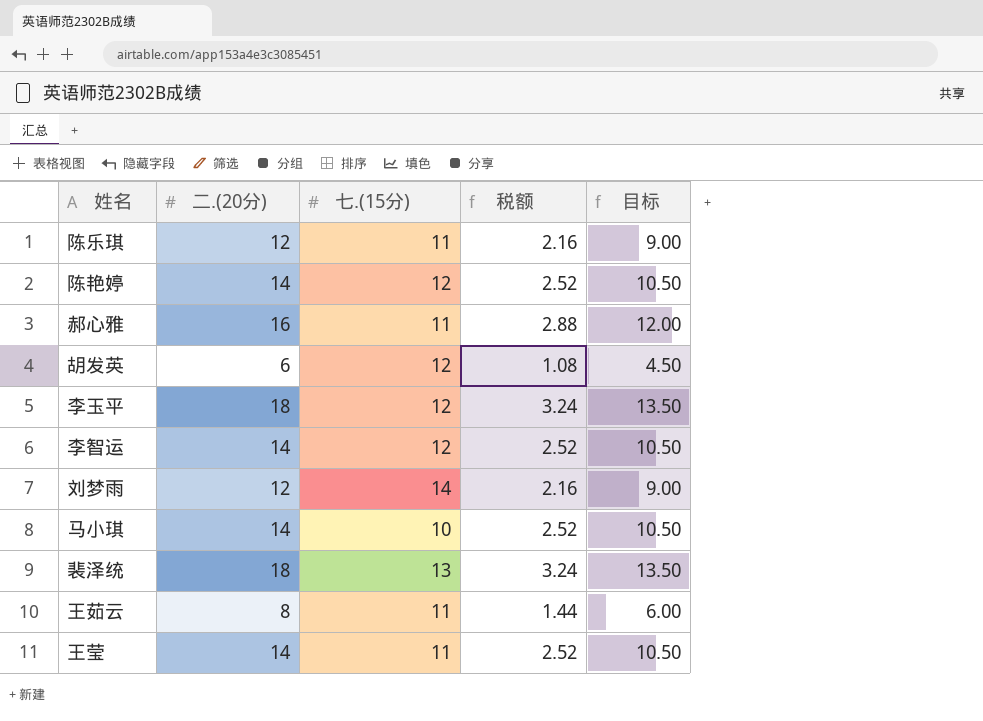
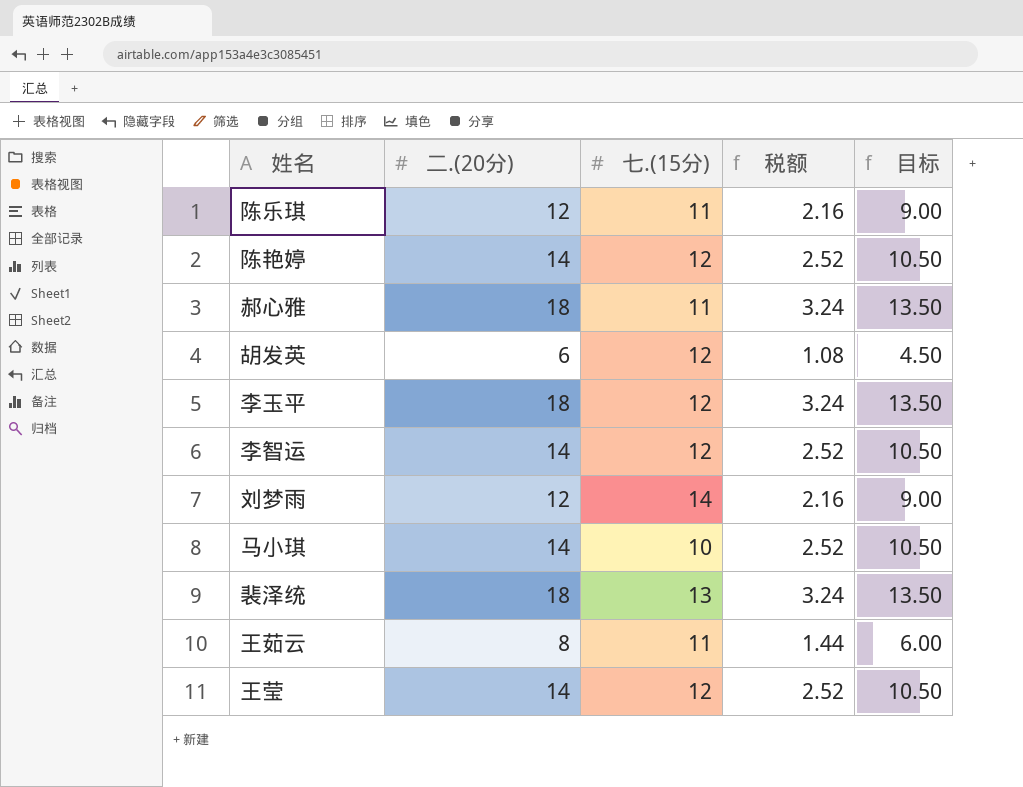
郝心雅 | 二.(20分): 16 -> 18
郝心雅 | 税额: 2.88 -> 3.24
郝心雅 | 目标: 12.00 -> 13.50
王莹 | 七.(15分): 11 -> 12

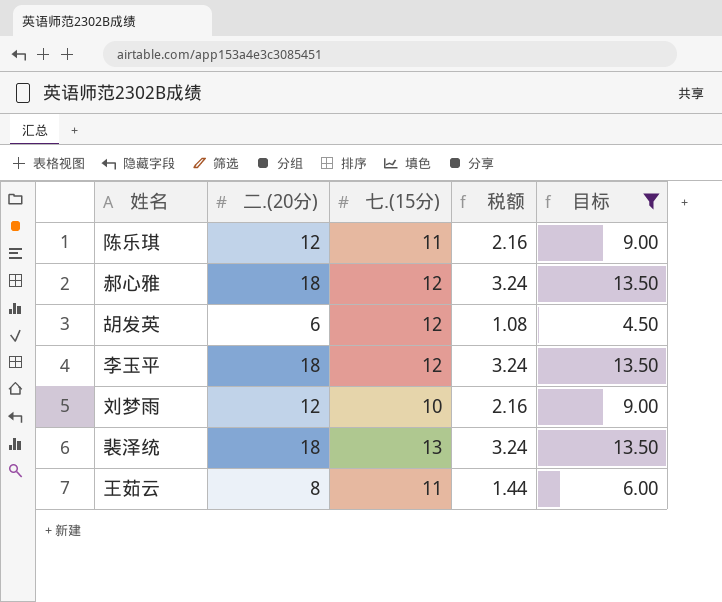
filter: none -> 目标 != 10.50
郝心雅 | 七.(15分): 11 -> 12
刘梦雨 | 七.(15分): 14 -> 10

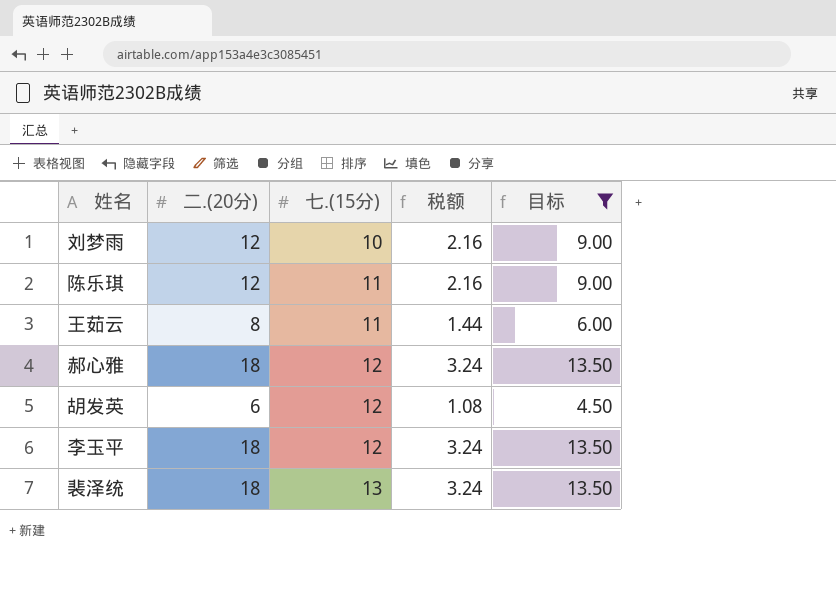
row order: none -> 七.(15分) ascending

